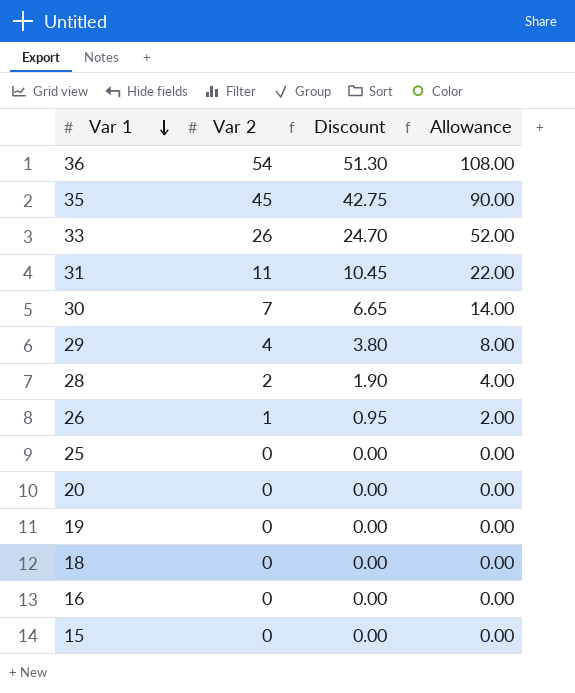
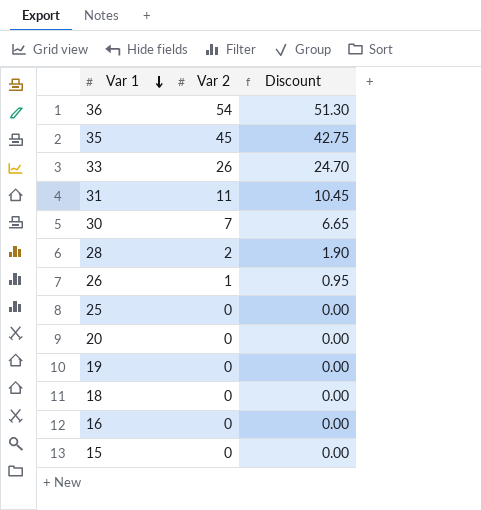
column Allowance | formula: [Var 2] * 2 -> none
row 29: 4 | 3.80 | 8.00 -> none

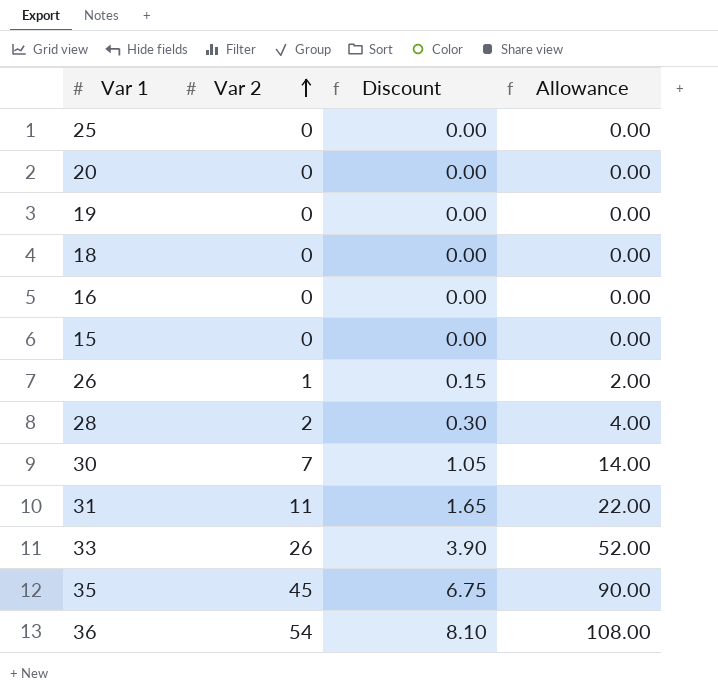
row order: Var 1 descending -> Var 2 ascending
column Discount | formula: [Var 2] * 0.95 -> [Var 2] * 0.15
column Allowance | formula: none -> [Var 2] * 2

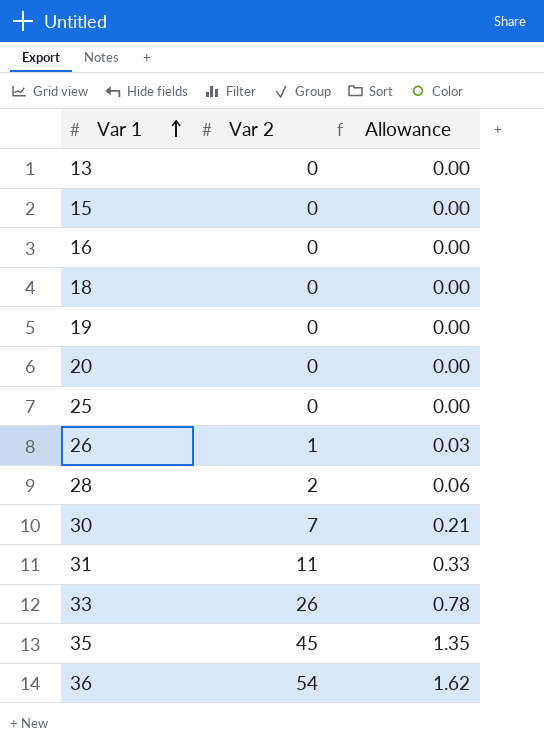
row order: Var 2 ascending -> Var 1 ascending
column Discount | formula: [Var 2] * 0.15 -> none
column Allowance | formula: [Var 2] * 2 -> [Var 2] * 0.03
row 13: none -> 0 | 0.00

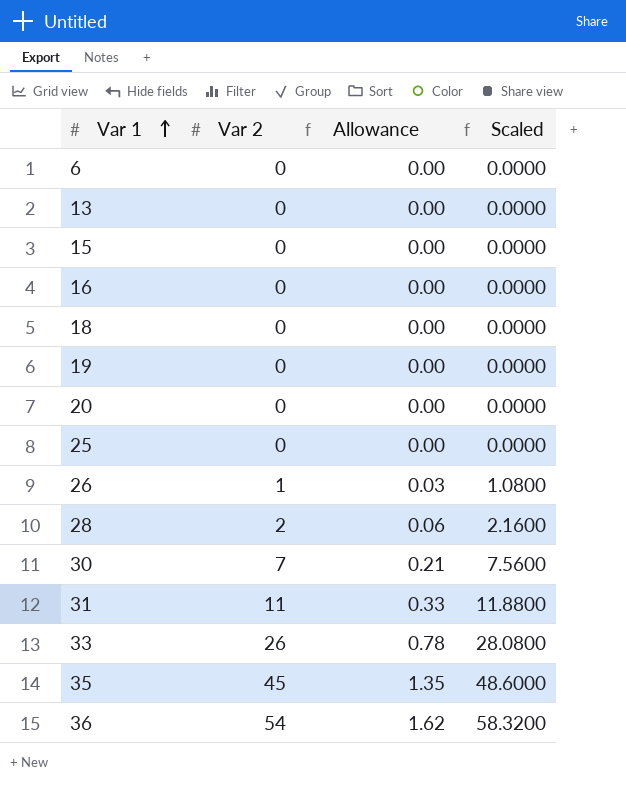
column Scaled | formula: none -> [Var 2] * 1.08
row 6: none -> 0 | 0.00 | 0.0000

